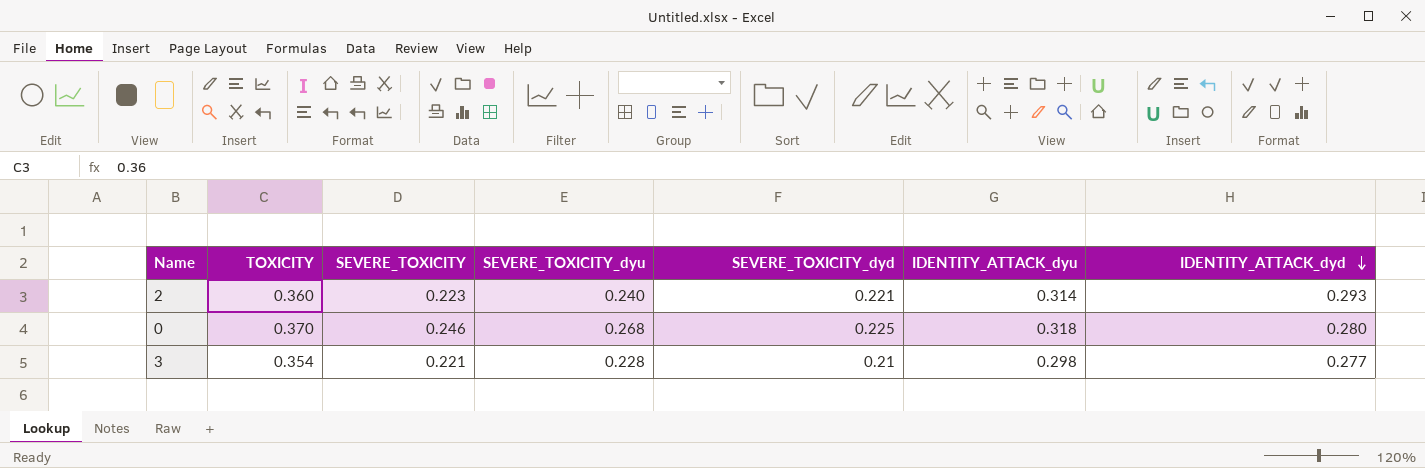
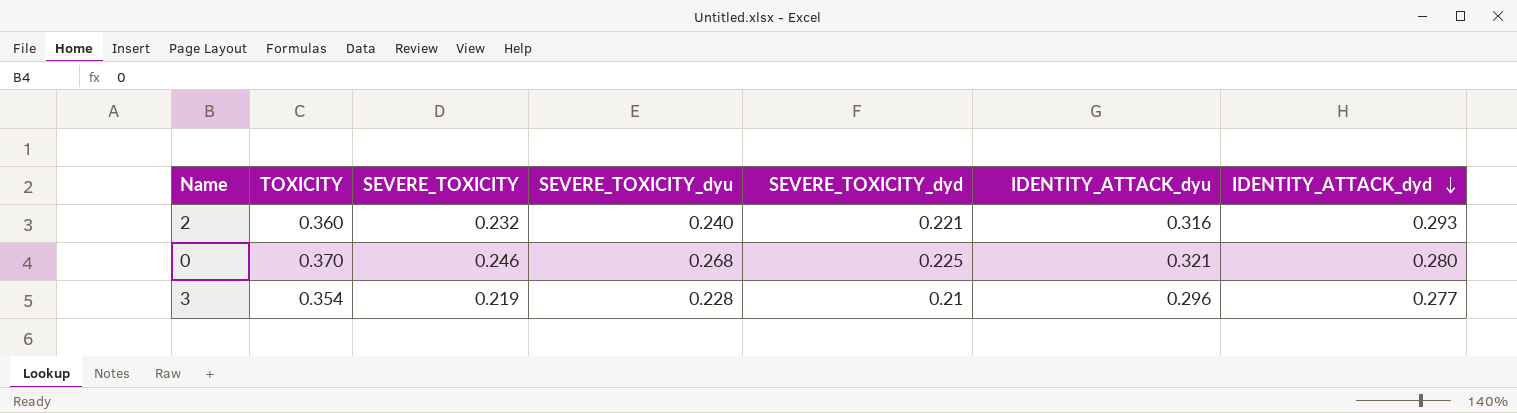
2 | SEVERE_TOXICITY: 0.223 -> 0.232
2 | IDENTITY_ATTACK_dyu: 0.314 -> 0.316
0 | IDENTITY_ATTACK_dyu: 0.318 -> 0.321
3 | SEVERE_TOXICITY: 0.221 -> 0.219
3 | IDENTITY_ATTACK_dyu: 0.298 -> 0.296

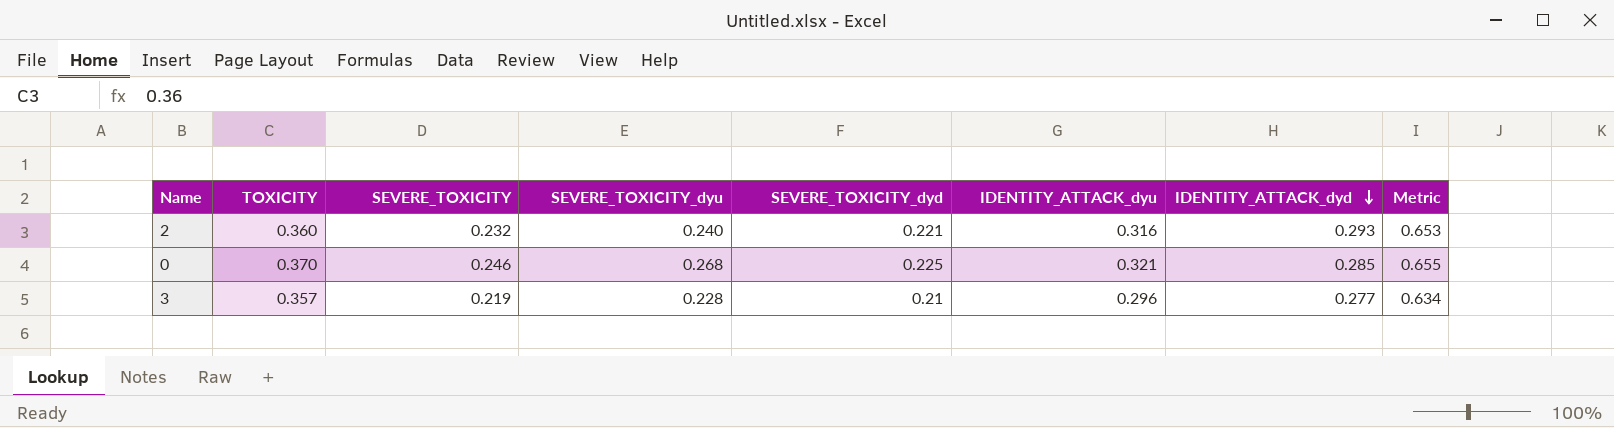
column Metric | formula: none -> [TOXICITY] + [IDENTITY_ATTACK_dyd]
0 | IDENTITY_ATTACK_dyd: 0.280 -> 0.285
3 | TOXICITY: 0.354 -> 0.357

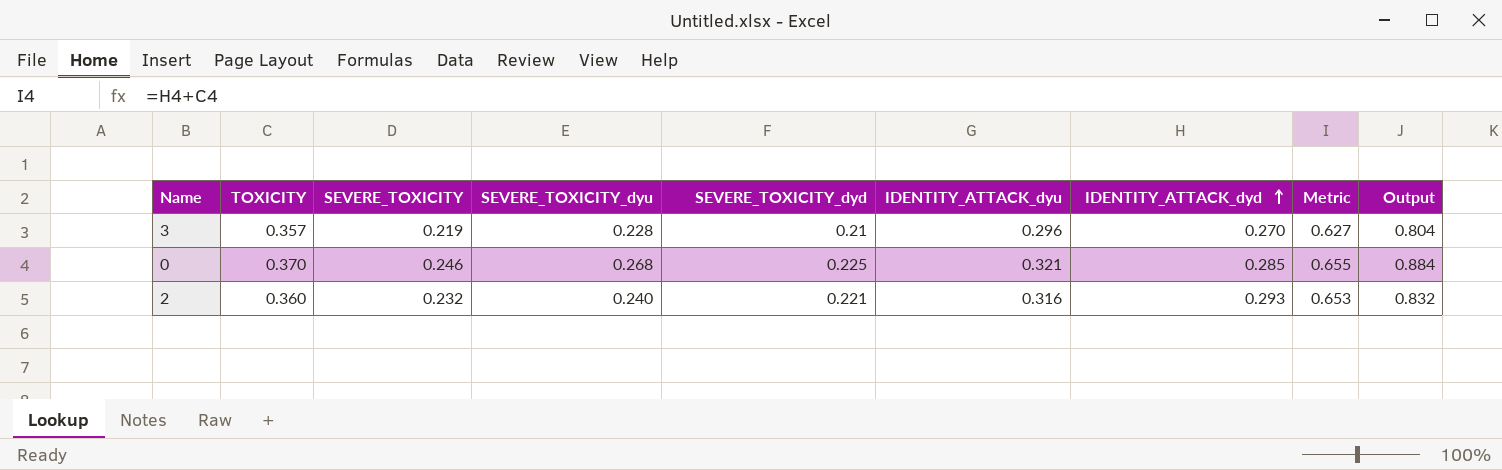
row order: IDENTITY_ATTACK_dyd descending -> IDENTITY_ATTACK_dyd ascending
column Output | formula: none -> [TOXICITY] + [SEVERE_TOXICITY] + [SEVERE_TOXICITY_dyu]
3 | IDENTITY_ATTACK_dyd: 0.277 -> 0.270
3 | Metric: 0.634 -> 0.627

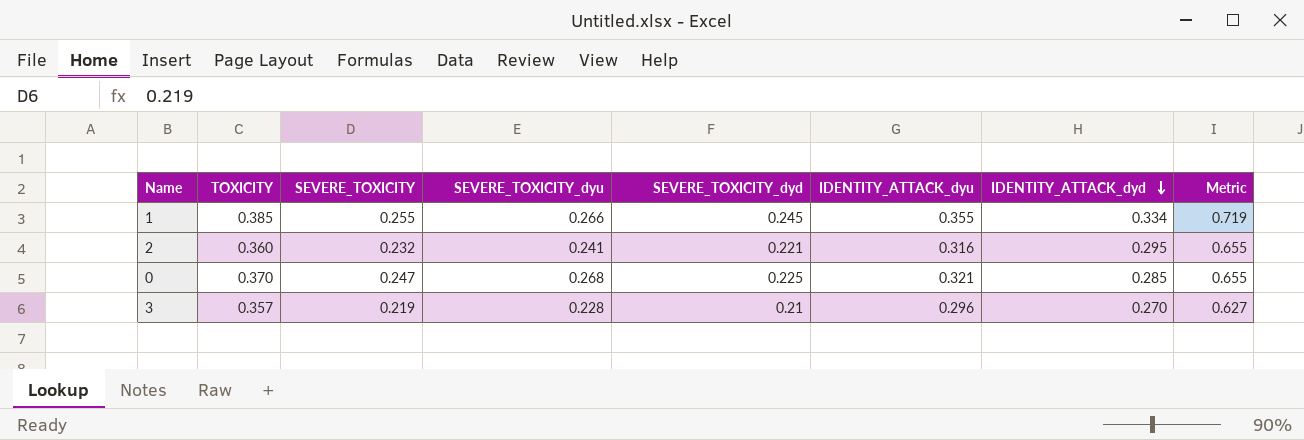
row order: IDENTITY_ATTACK_dyd ascending -> IDENTITY_ATTACK_dyd descending
column Output | formula: [TOXICITY] + [SEVERE_TOXICITY] + [SEVERE_TOXICITY_dyu] -> none
row 1: none -> 0.385 | 0.255 | 0.266 | 0.245 | 0.355 | 0.334 | 0.719
2 | SEVERE_TOXICITY_dyu: 0.240 -> 0.241
2 | IDENTITY_ATTACK_dyd: 0.293 -> 0.295
2 | Metric: 0.653 -> 0.655
0 | SEVERE_TOXICITY: 0.246 -> 0.247

